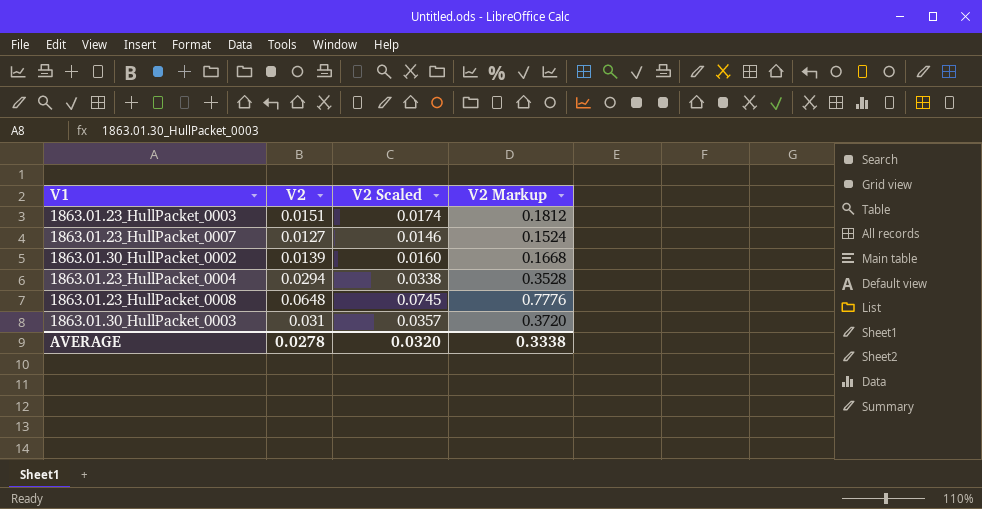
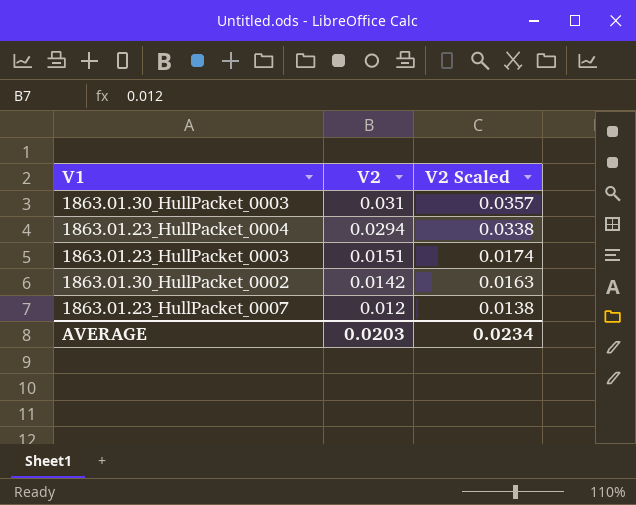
row order: none -> V2 descending
column V2 Markup | formula: [V2] * 12 -> none
row 1863.01.23_HullPacket_0008: 0.0648 | 0.0745 | 0.7776 -> none
1863.01.30_HullPacket_0002 | V2: 0.0139 -> 0.0142
1863.01.30_HullPacket_0002 | V2 Scaled: 0.0160 -> 0.0163
1863.01.23_HullPacket_0007 | V2: 0.0127 -> 0.012
1863.01.23_HullPacket_0007 | V2 Scaled: 0.0146 -> 0.0138
AVERAGE | V2: 0.0278 -> 0.0203
AVERAGE | V2 Scaled: 0.0320 -> 0.0234

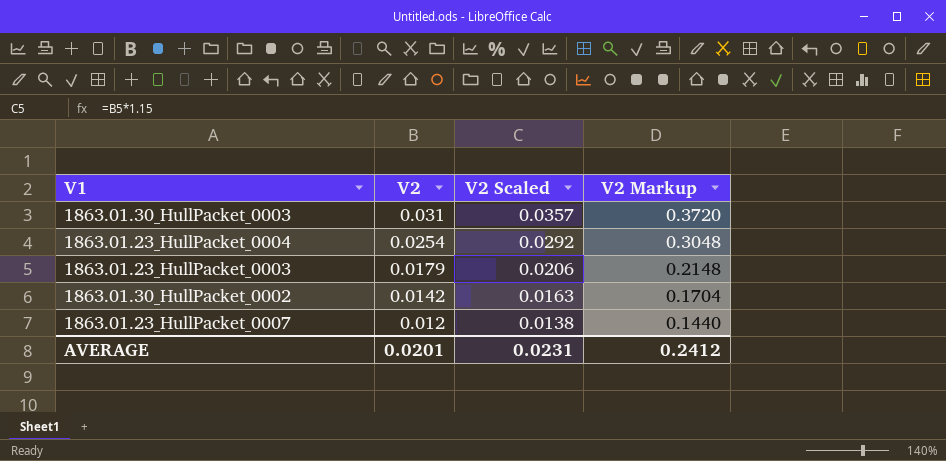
column V2 Markup | formula: none -> [V2] * 12
1863.01.23_HullPacket_0004 | V2: 0.0294 -> 0.0254
1863.01.23_HullPacket_0004 | V2 Scaled: 0.0338 -> 0.0292
1863.01.23_HullPacket_0003 | V2: 0.0151 -> 0.0179
1863.01.23_HullPacket_0003 | V2 Scaled: 0.0174 -> 0.0206
AVERAGE | V2: 0.0203 -> 0.0201
AVERAGE | V2 Scaled: 0.0234 -> 0.0231

